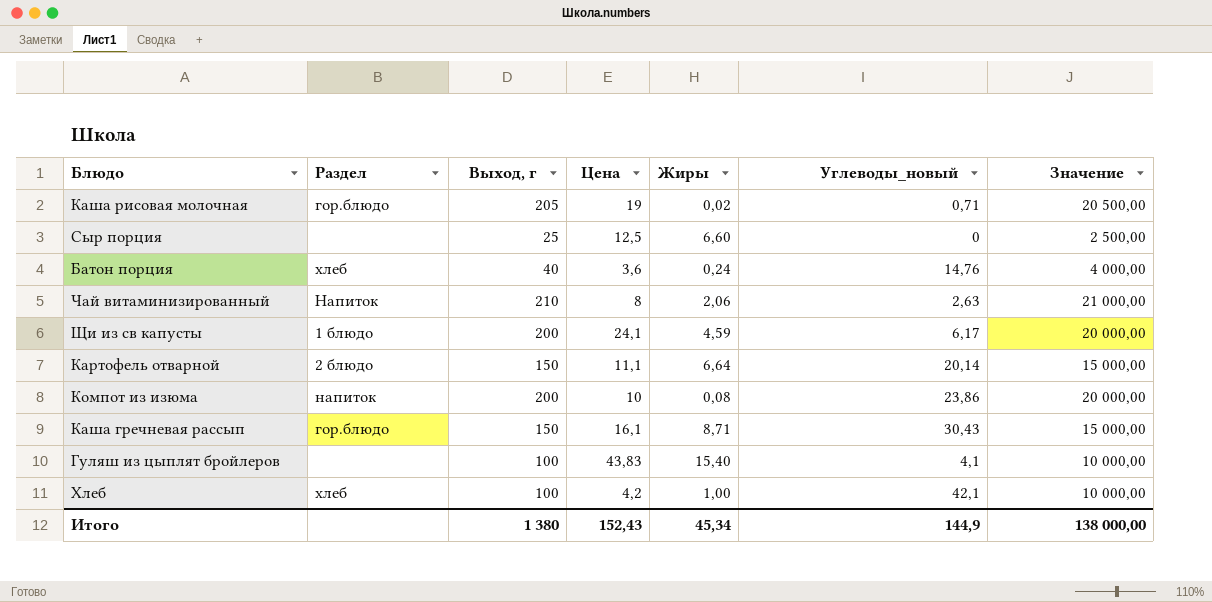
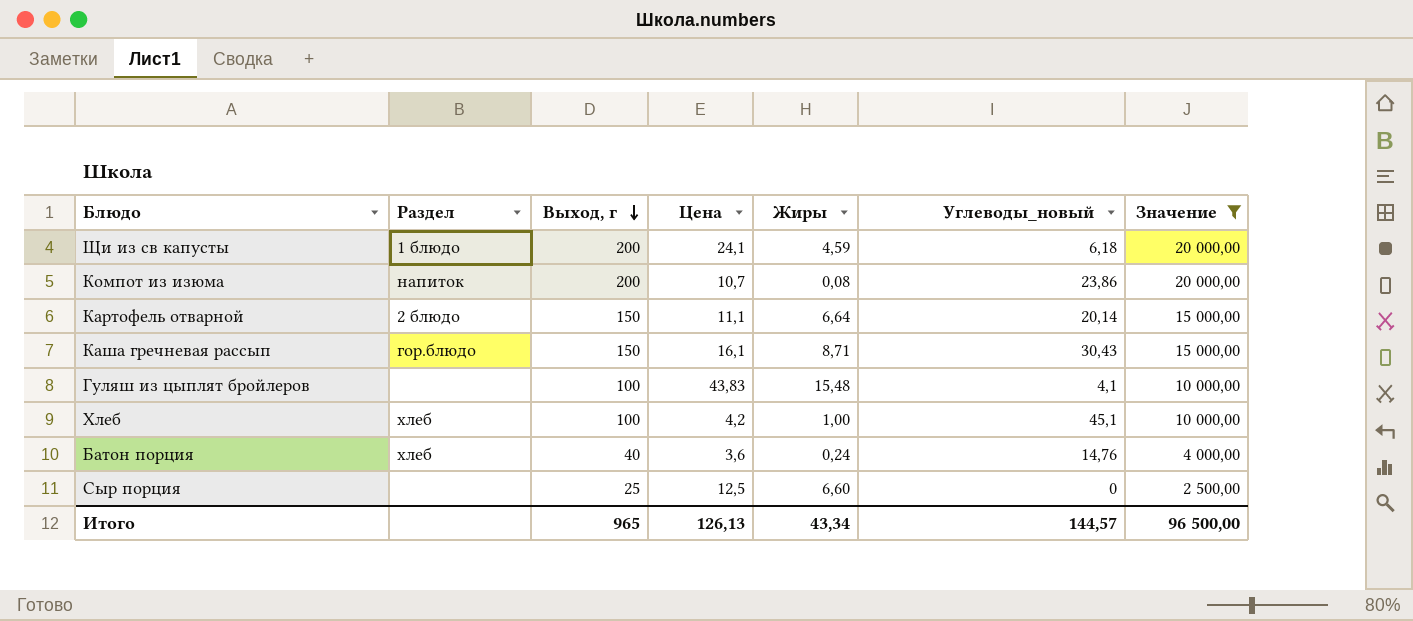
filter: none -> Значение <= 20 000,00
row order: none -> Выход, г descending
Щи из св капусты | Углеводы_новый: 6,17 -> 6,18
Компот из изюма | Цена: 10 -> 10,7
Гуляш из цыплят бройлеров | Жиры: 15,40 -> 15,48
Хлеб | Углеводы_новый: 42,1 -> 45,1
Итого | Выход, г: 1 380 -> 965
Итого | Цена: 152,43 -> 126,13
Итого | Жиры: 45,34 -> 43,34
Итого | Углеводы_новый: 144,9 -> 144,57
Итого | Значение: 138 000,00 -> 96 500,00

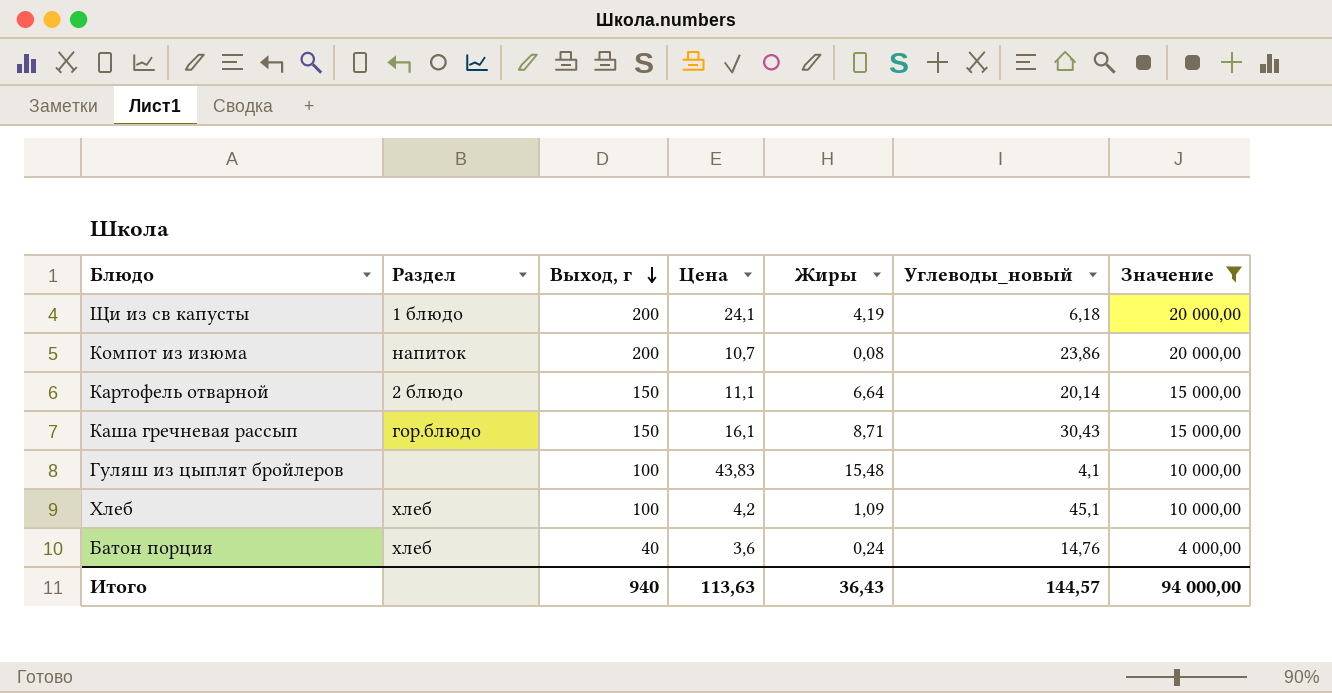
row Сыр порция: none | 25 | 12,5 | 6,60 | 0 | 2 500,00 -> none
Щи из св капусты | Жиры: 4,59 -> 4,19
Хлеб | Жиры: 1,00 -> 1,09
Итого | Выход, г: 965 -> 940
Итого | Цена: 126,13 -> 113,63
Итого | Жиры: 43,34 -> 36,43
Итого | Значение: 96 500,00 -> 94 000,00

